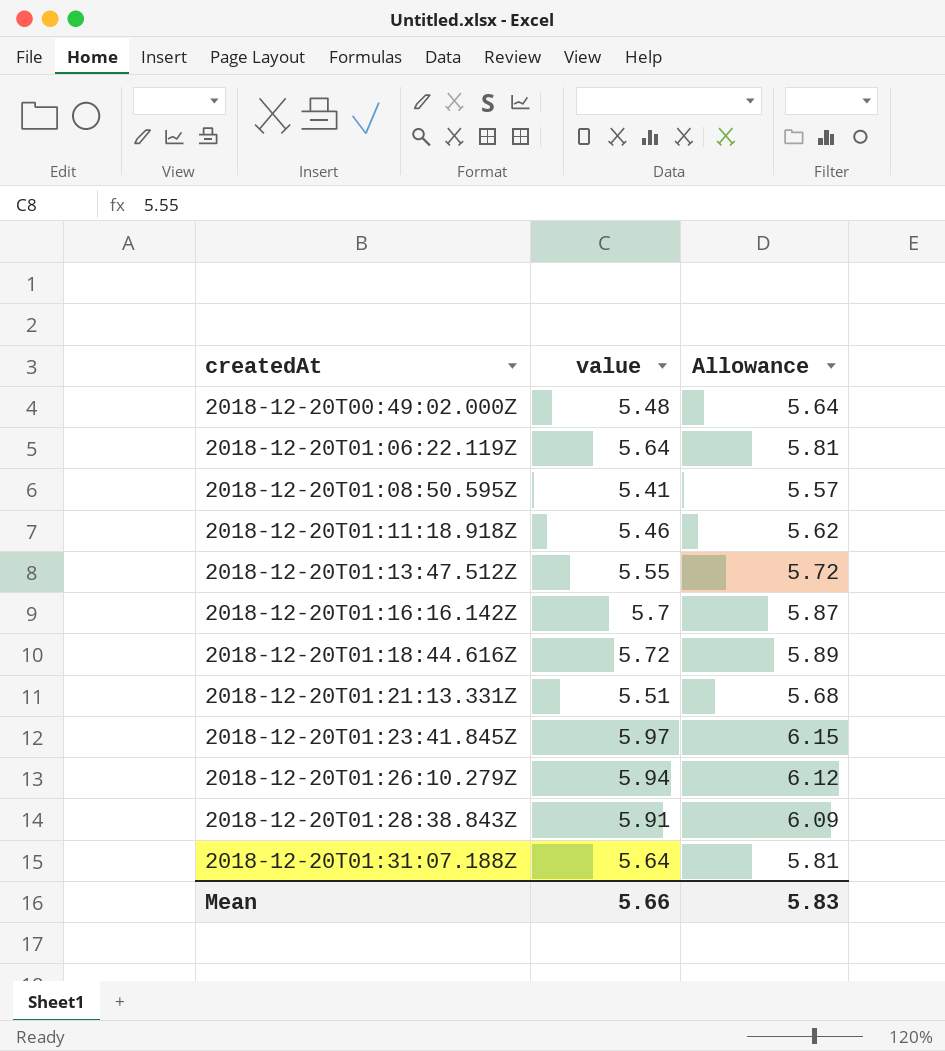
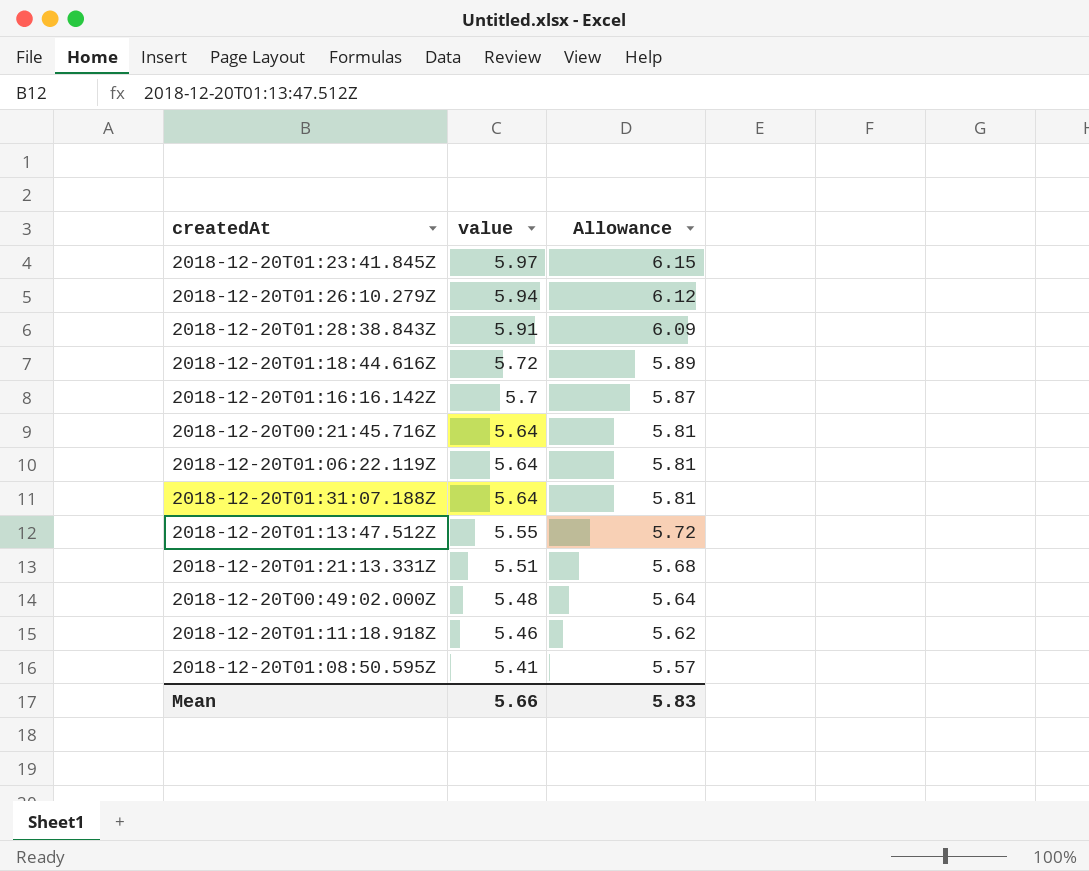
row order: createdAt ascending -> value descending
row 2018-12-20T00:21:45.716Z: none -> 5.64 | 5.81

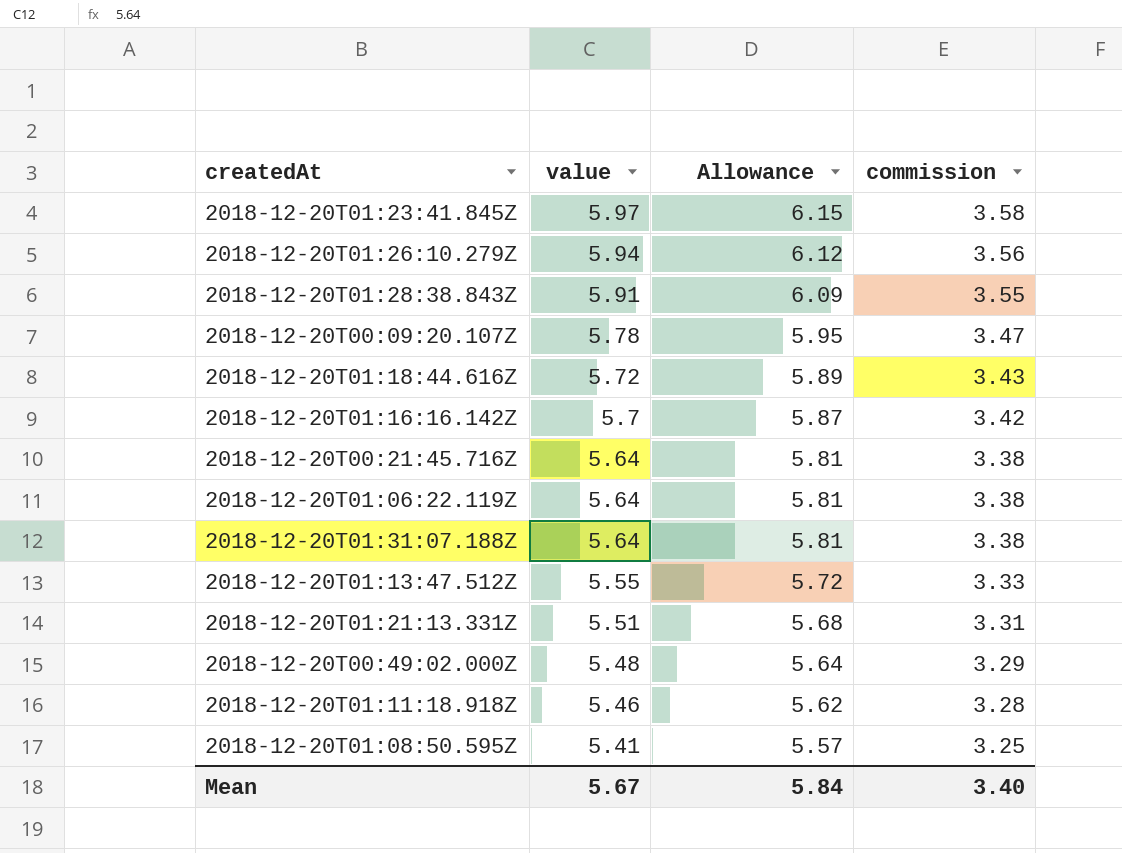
column commission | formula: none -> [value] * 0.6
row 2018-12-20T00:09:20.107Z: none -> 5.78 | 5.95 | 3.47
Mean | value: 5.66 -> 5.67
Mean | Allowance: 5.83 -> 5.84

